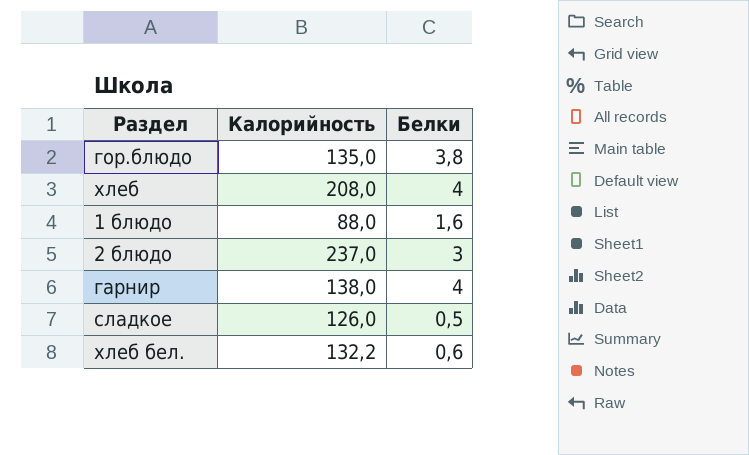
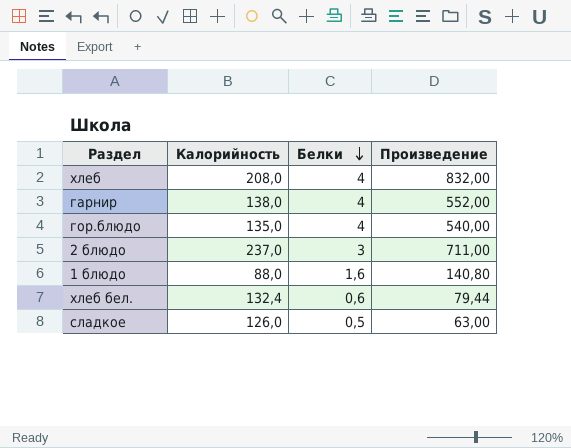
row order: none -> Белки descending
column Произведение | formula: none -> [Калорийность] * [Белки]
гор.блюдо | Белки: 3,8 -> 4
хлеб бел. | Калорийность: 132,2 -> 132,4

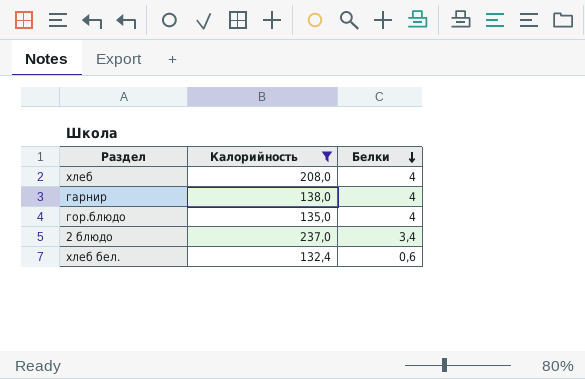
filter: none -> Калорийность >= 132,4
column Произведение | formula: [Калорийность] * [Белки] -> none
2 блюдо | Белки: 3 -> 3,4

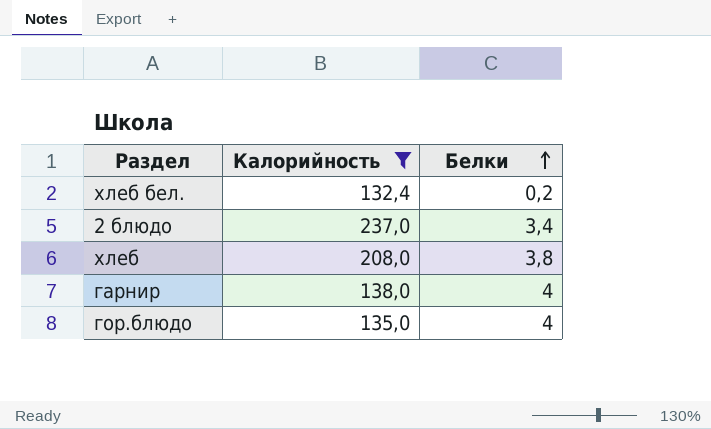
row order: Белки descending -> Белки ascending
хлеб бел. | Белки: 0,6 -> 0,2
хлеб | Белки: 4 -> 3,8

